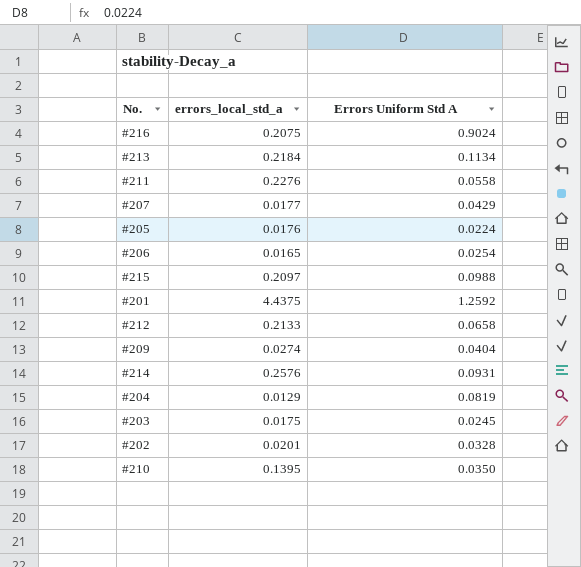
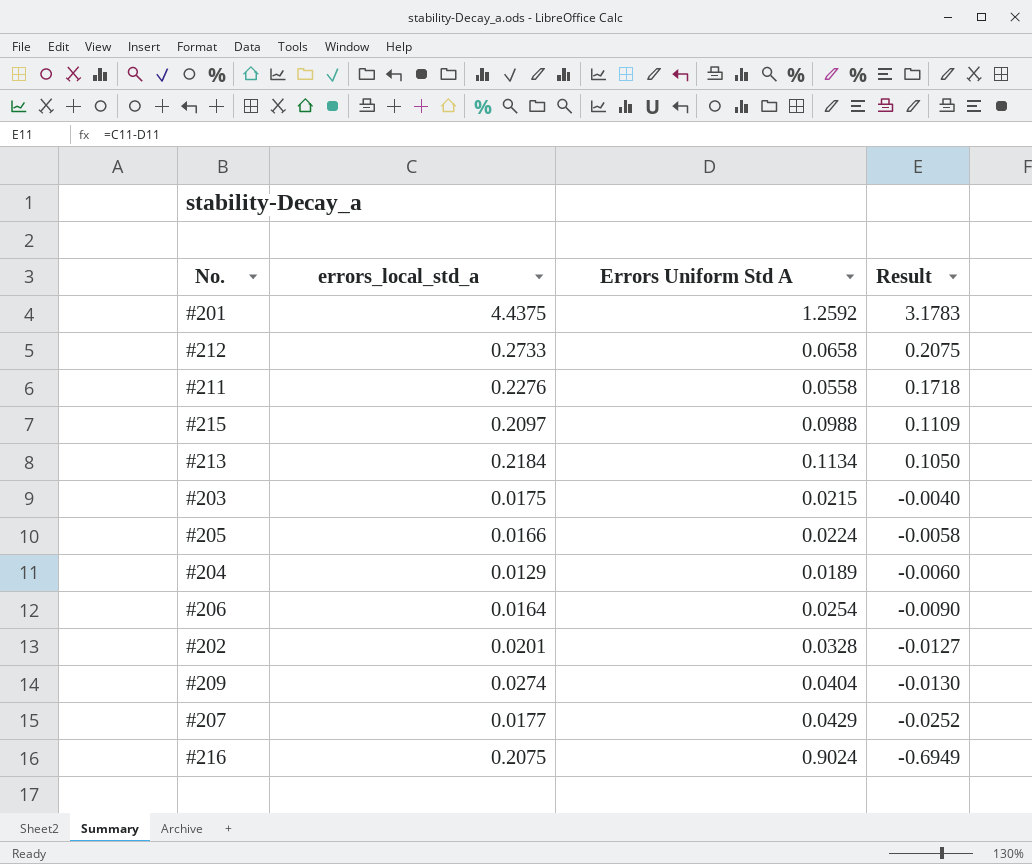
row order: none -> Result descending
column Result | formula: none -> [errors_local_std_a] - [Errors Uniform Std A]
row #214: 0.2576 | 0.0931 -> none
row #210: 0.1395 | 0.0350 -> none
#212 | errors_local_std_a: 0.2133 -> 0.2733
#203 | Errors Uniform Std A: 0.0245 -> 0.0215
#205 | errors_local_std_a: 0.0176 -> 0.0166
#204 | Errors Uniform Std A: 0.0819 -> 0.0189
#206 | errors_local_std_a: 0.0165 -> 0.0164

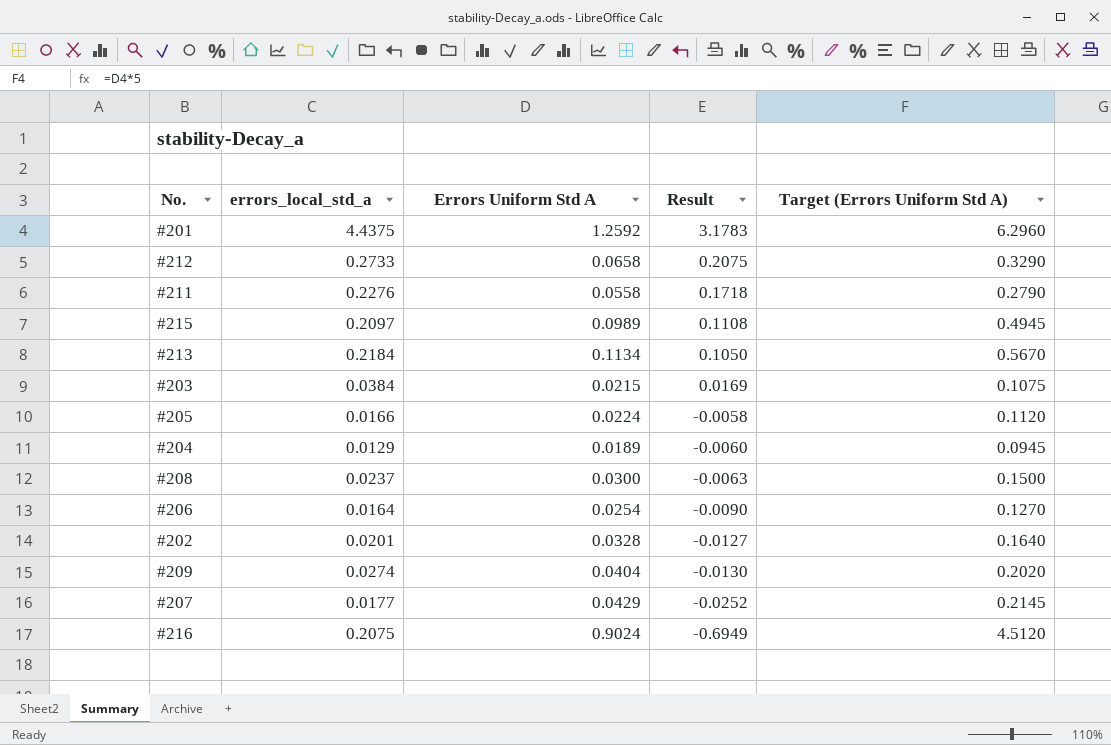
column Target (Errors Uniform Std A) | formula: none -> [Errors Uniform Std A] * 5
#215 | Errors Uniform Std A: 0.0988 -> 0.0989
#215 | Result: 0.1109 -> 0.1108
#203 | errors_local_std_a: 0.0175 -> 0.0384
#203 | Result: -0.0040 -> 0.0169
row #208: none -> 0.0237 | 0.0300 | -0.0063 | 0.1500

